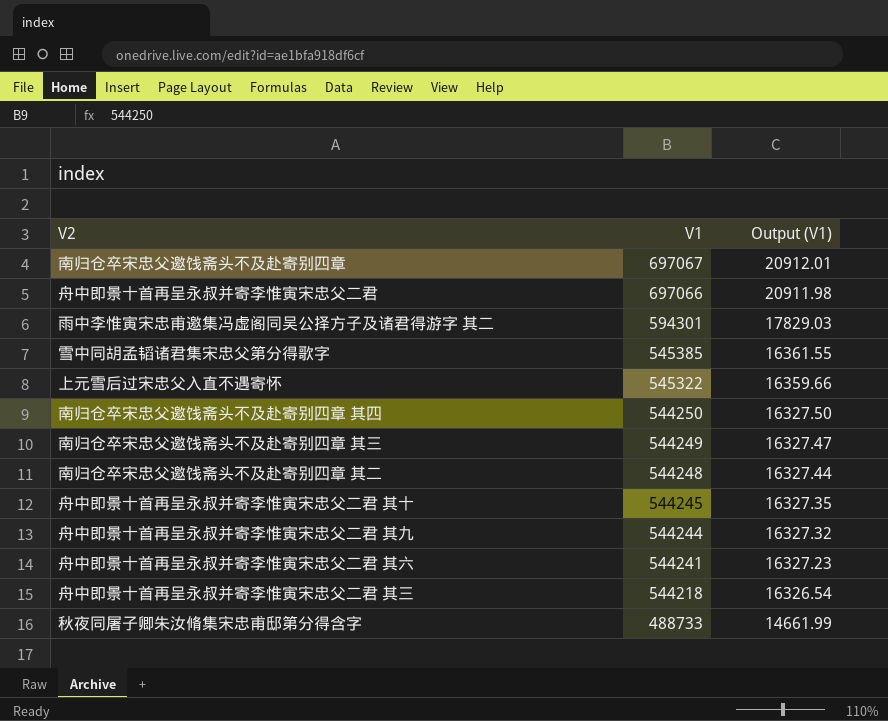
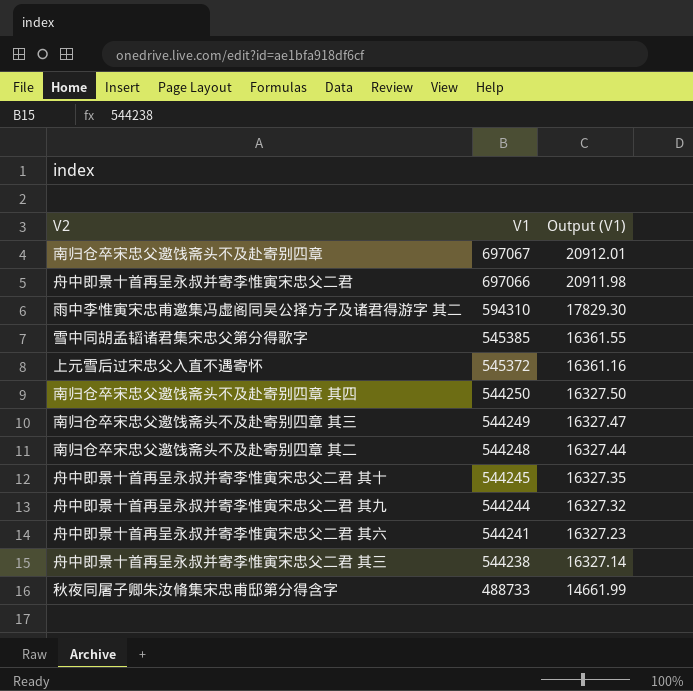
雨中李惟寅宋忠甫邀集冯虚阁同吴公择方子及诸君得游字 其二 | V1: 594301 -> 594310
雨中李惟寅宋忠甫邀集冯虚阁同吴公择方子及诸君得游字 其二 | Output (V1): 17829.03 -> 17829.30
上元雪后过宋忠父入直不遇寄怀 | V1: 545322 -> 545372
上元雪后过宋忠父入直不遇寄怀 | Output (V1): 16359.66 -> 16361.16
舟中即景十首再呈永叔并寄李惟寅宋忠父二君 其三 | V1: 544218 -> 544238
舟中即景十首再呈永叔并寄李惟寅宋忠父二君 其三 | Output (V1): 16326.54 -> 16327.14

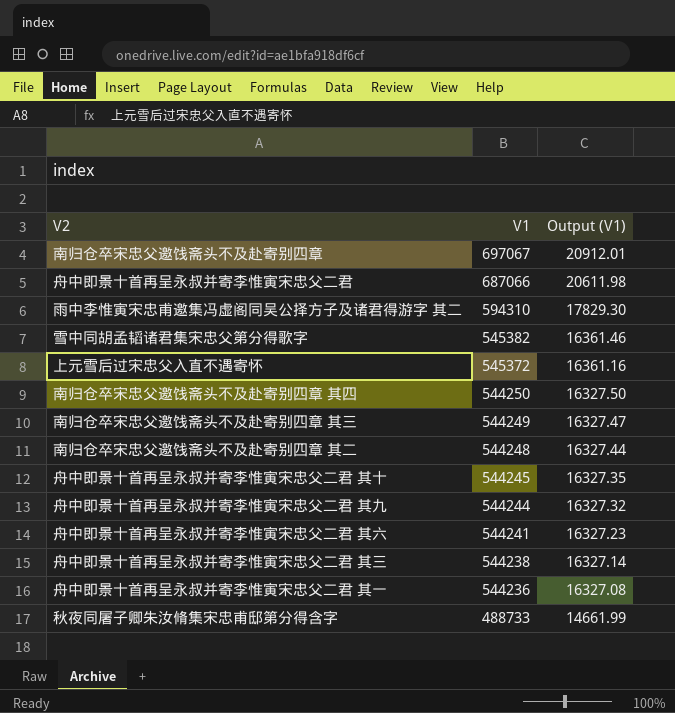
舟中即景十首再呈永叔并寄李惟寅宋忠父二君 | V1: 697066 -> 687066
舟中即景十首再呈永叔并寄李惟寅宋忠父二君 | Output (V1): 20911.98 -> 20611.98
雪中同胡孟韬诸君集宋忠父第分得歌字 | V1: 545385 -> 545382
雪中同胡孟韬诸君集宋忠父第分得歌字 | Output (V1): 16361.55 -> 16361.46
row 舟中即景十首再呈永叔并寄李惟寅宋忠父二君 其一: none -> 544236 | 16327.08

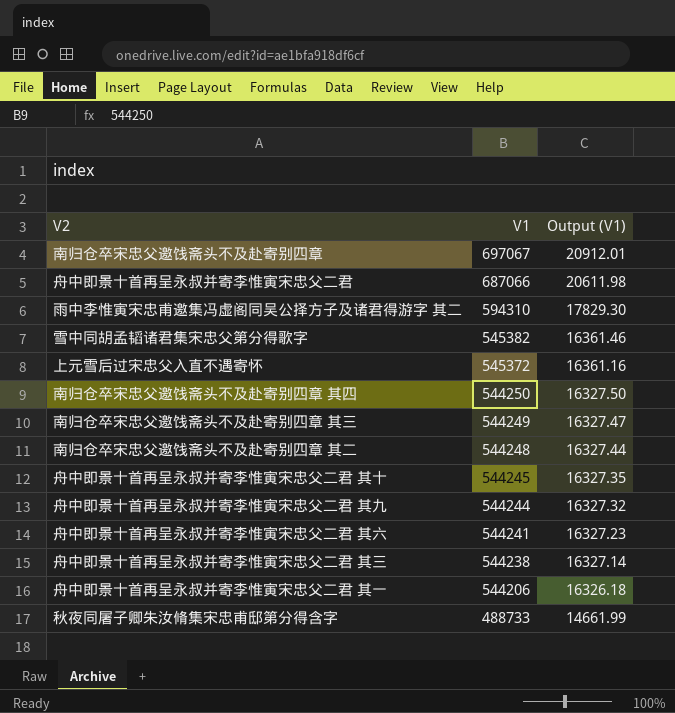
舟中即景十首再呈永叔并寄李惟寅宋忠父二君 其一 | V1: 544236 -> 544206
舟中即景十首再呈永叔并寄李惟寅宋忠父二君 其一 | Output (V1): 16327.08 -> 16326.18

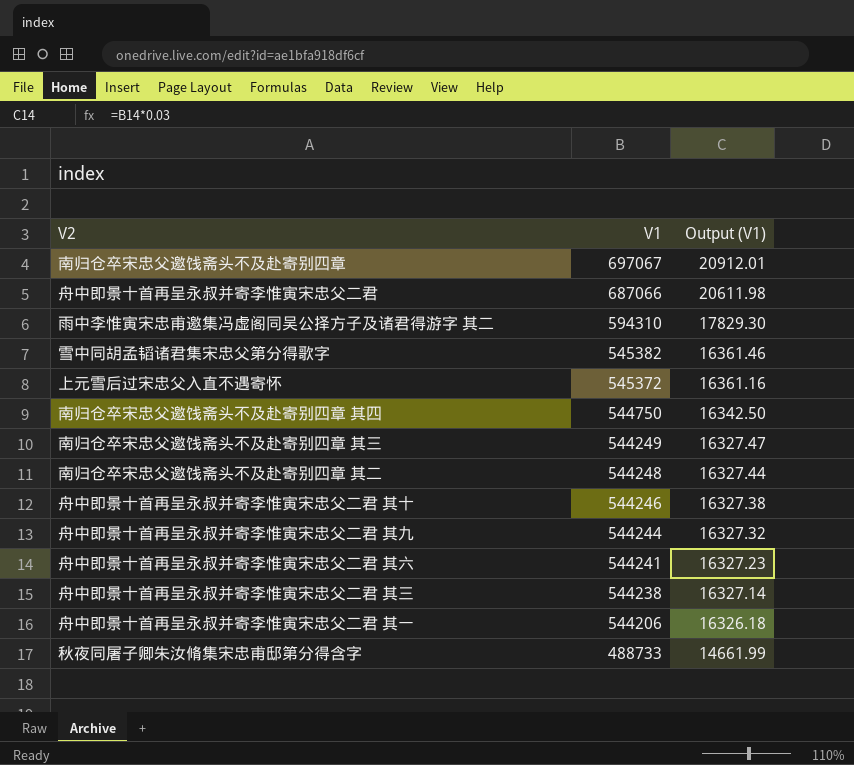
南归仓卒宋忠父邀饯斋头不及赴寄别四章 其四 | V1: 544250 -> 544750
南归仓卒宋忠父邀饯斋头不及赴寄别四章 其四 | Output (V1): 16327.50 -> 16342.50
舟中即景十首再呈永叔并寄李惟寅宋忠父二君 其十 | V1: 544245 -> 544246
舟中即景十首再呈永叔并寄李惟寅宋忠父二君 其十 | Output (V1): 16327.35 -> 16327.38

